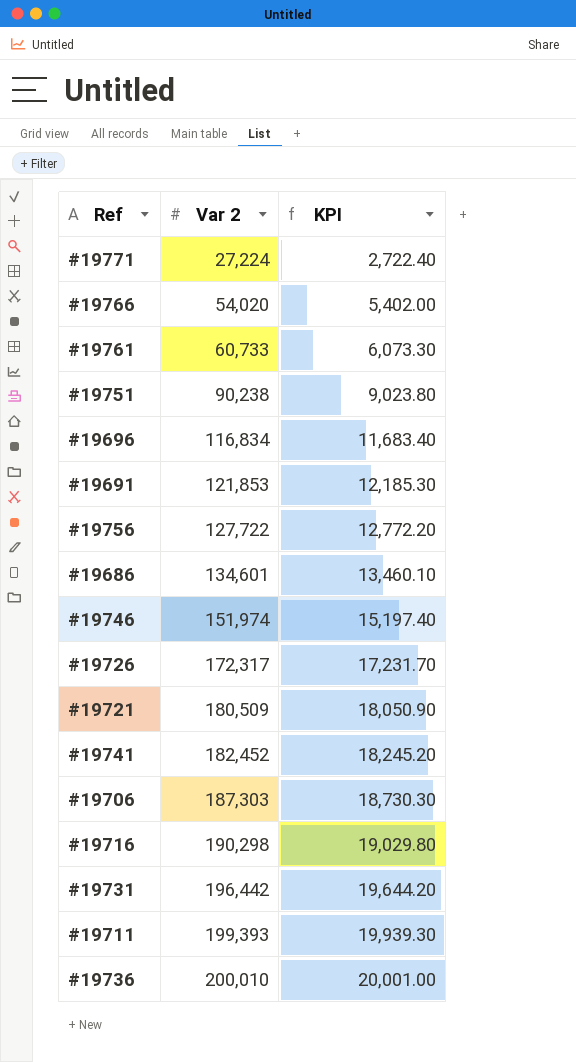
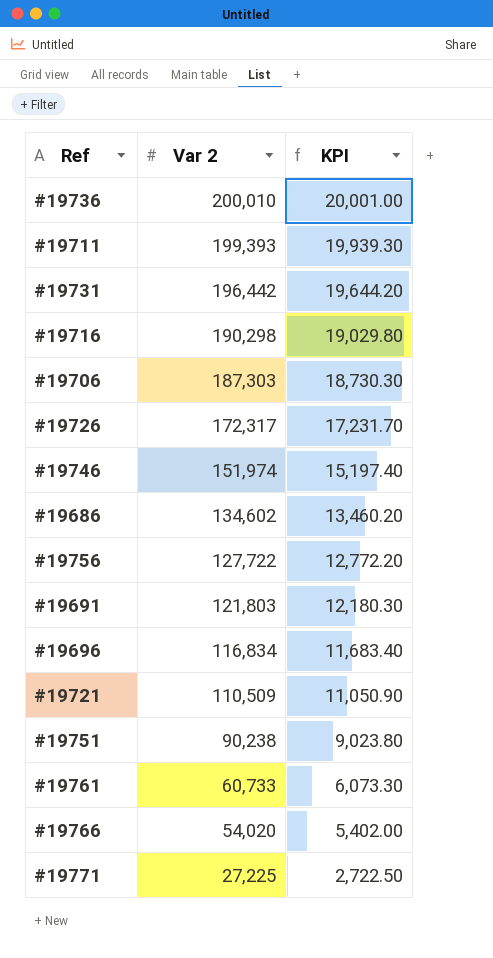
row order: Var 2 ascending -> Var 2 descending
row #19741: 182,452 | 18,245.20 -> none
#19686 | Var 2: 134,601 -> 134,602
#19686 | KPI: 13,460.10 -> 13,460.20
#19691 | Var 2: 121,853 -> 121,803
#19691 | KPI: 12,185.30 -> 12,180.30
#19721 | Var 2: 180,509 -> 110,509
#19721 | KPI: 18,050.90 -> 11,050.90
#19771 | Var 2: 27,224 -> 27,225
#19771 | KPI: 2,722.40 -> 2,722.50

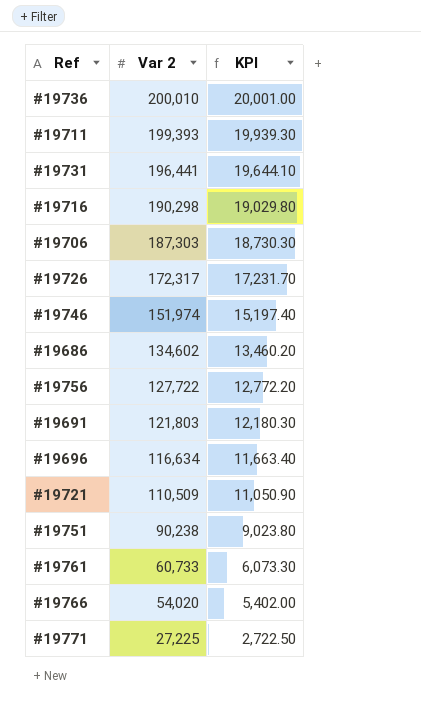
#19731 | Var 2: 196,442 -> 196,441
#19731 | KPI: 19,644.20 -> 19,644.10
#19696 | Var 2: 116,834 -> 116,634
#19696 | KPI: 11,683.40 -> 11,663.40

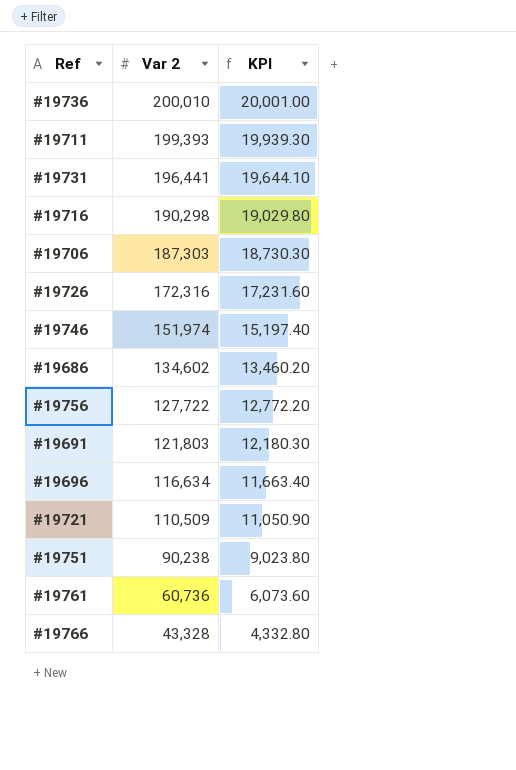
row #19771: 27,225 | 2,722.50 -> none
#19726 | Var 2: 172,317 -> 172,316
#19726 | KPI: 17,231.70 -> 17,231.60
#19761 | Var 2: 60,733 -> 60,736
#19761 | KPI: 6,073.30 -> 6,073.60
#19766 | Var 2: 54,020 -> 43,328
#19766 | KPI: 5,402.00 -> 4,332.80

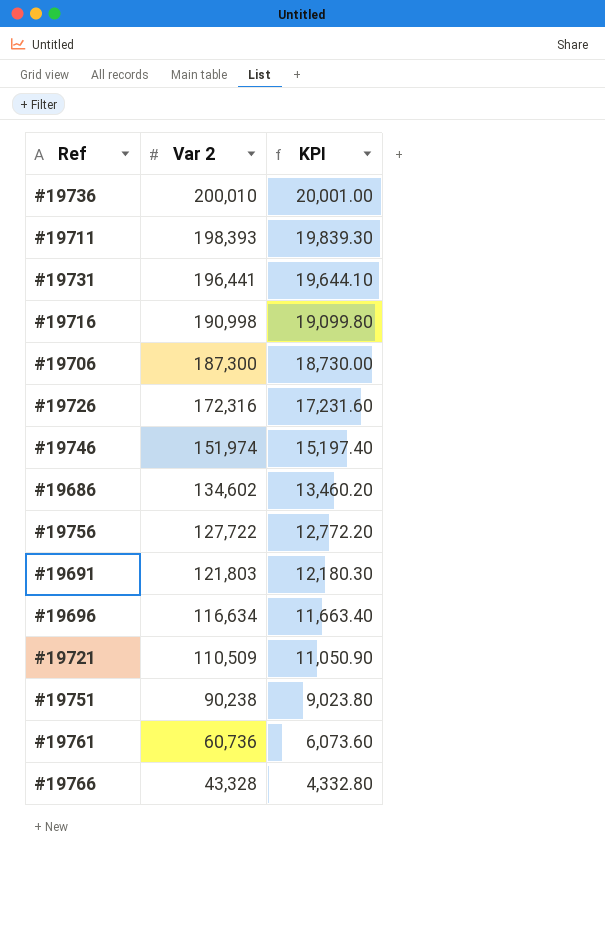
#19711 | Var 2: 199,393 -> 198,393
#19711 | KPI: 19,939.30 -> 19,839.30
#19716 | Var 2: 190,298 -> 190,998
#19716 | KPI: 19,029.80 -> 19,099.80
#19706 | Var 2: 187,303 -> 187,300
#19706 | KPI: 18,730.30 -> 18,730.00

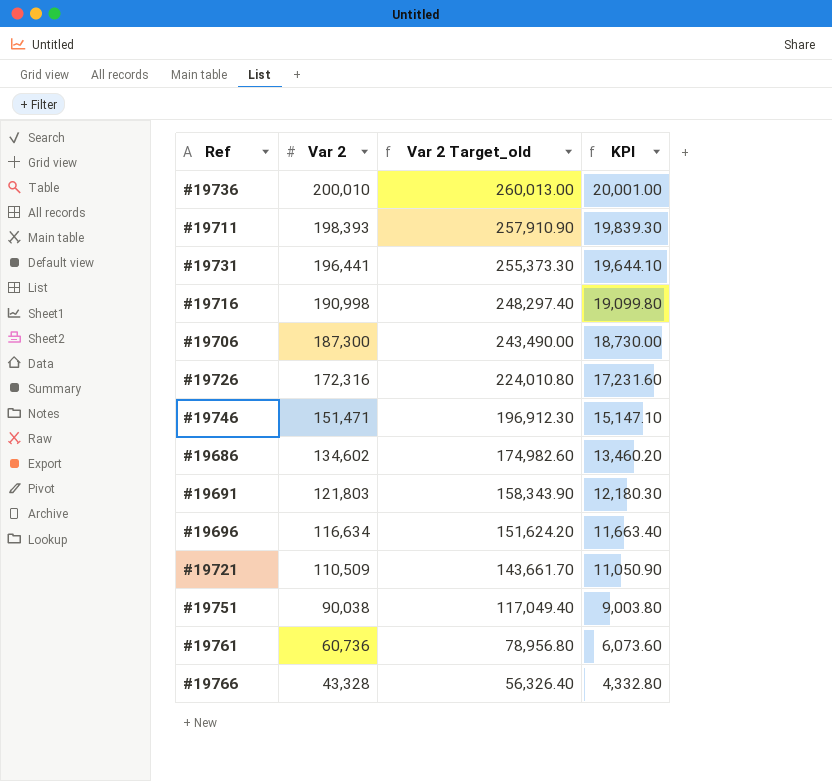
column Var 2 Target_old | formula: none -> [Var 2] * 1.3
row #19756: 127,722 | 12,772.20 -> none
#19746 | Var 2: 151,974 -> 151,471
#19746 | KPI: 15,197.40 -> 15,147.10
#19751 | Var 2: 90,238 -> 90,038
#19751 | KPI: 9,023.80 -> 9,003.80

